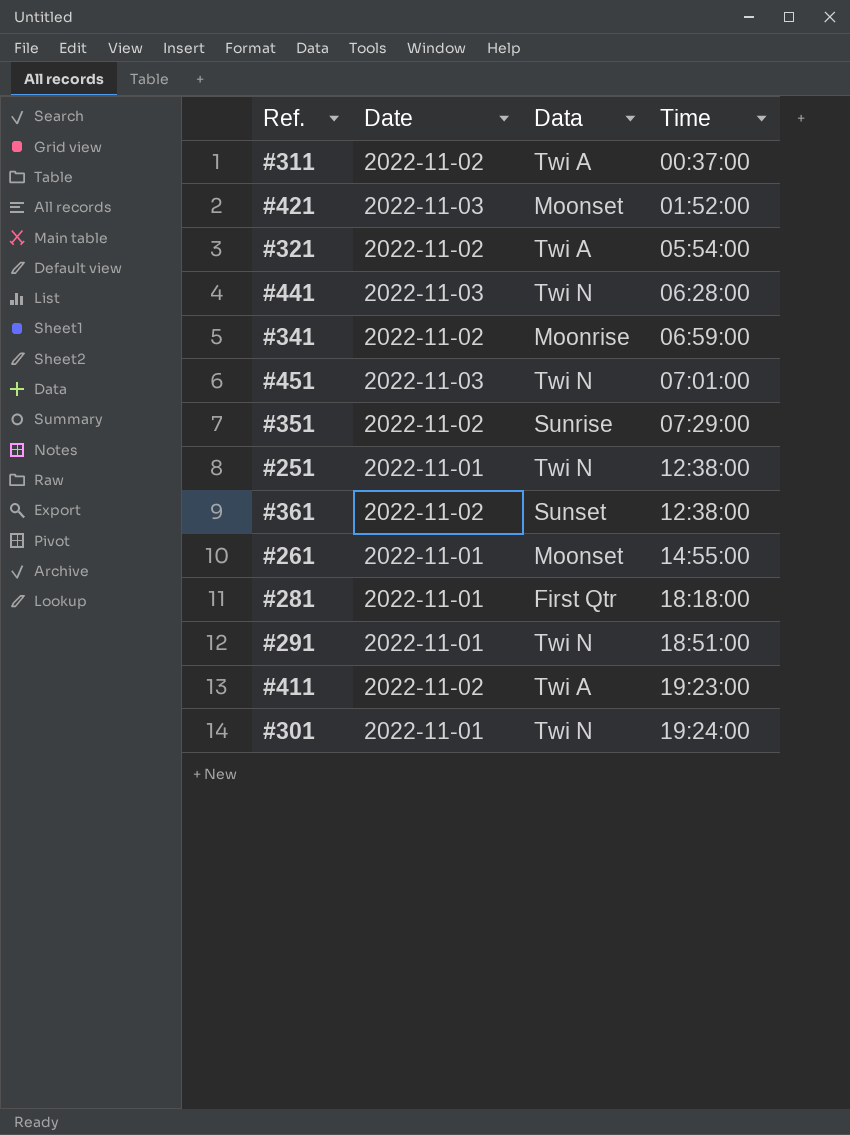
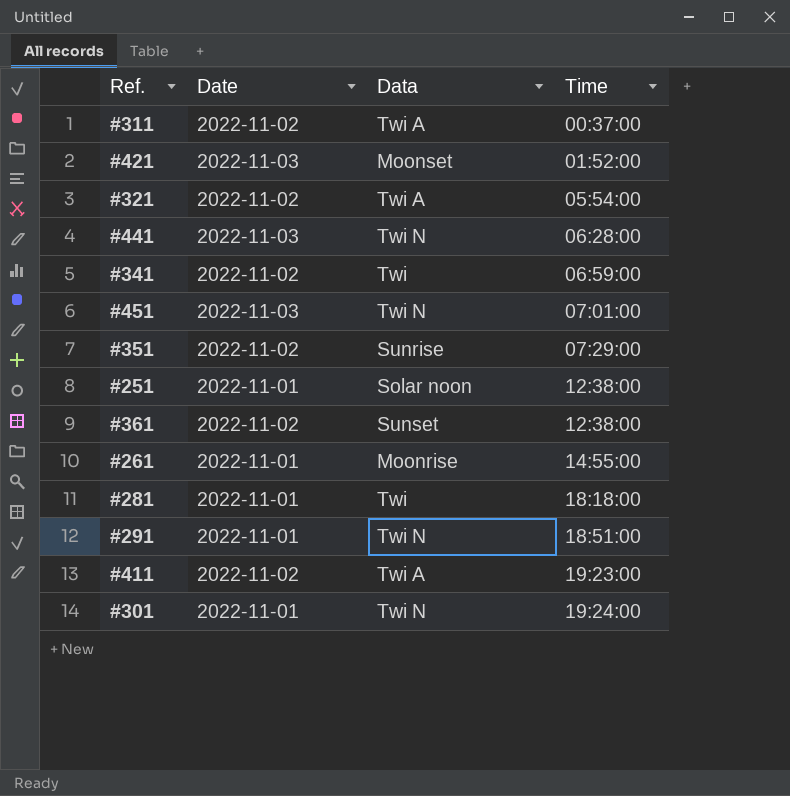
#341 | Data: Moonrise -> Twi
#251 | Data: Twi N -> Solar noon
#261 | Data: Moonset -> Moonrise
#281 | Data: First Qtr -> Twi

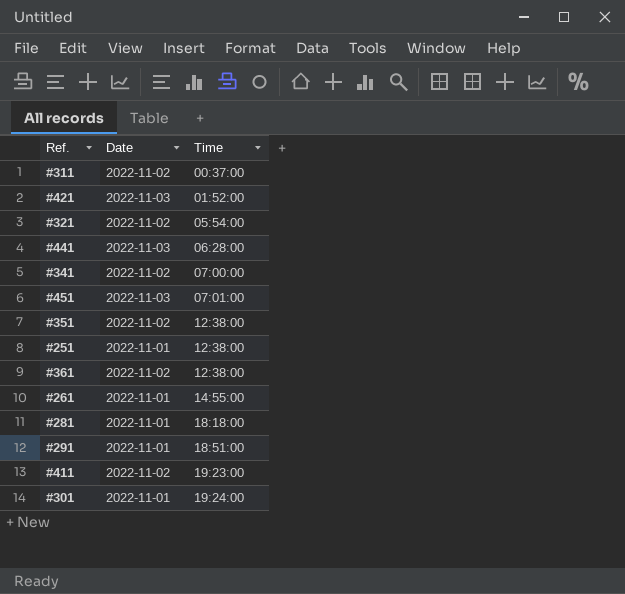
column Data | position: 3 -> none
#341 | Time: 06:59:00 -> 07:00:00
#351 | Time: 07:29:00 -> 12:38:00

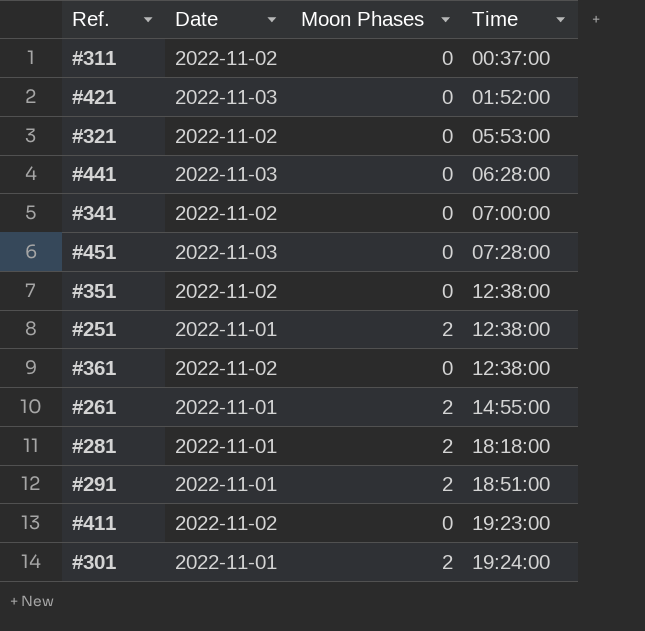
column Moon Phases | position: none -> 3
#321 | Time: 05:54:00 -> 05:53:00
#451 | Time: 07:01:00 -> 07:28:00

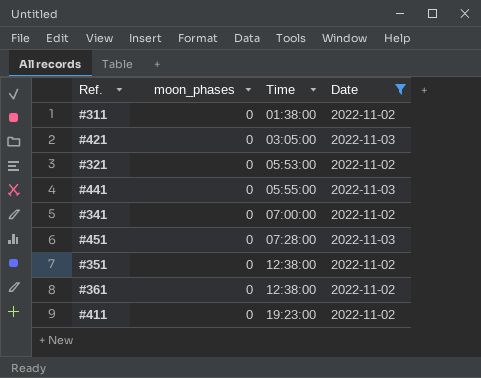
filter: none -> Date != 2022-11-01
column name: Moon Phases -> moon_phases
column Date | position: 2 -> 4
#311 | Time: 00:37:00 -> 01:38:00
#421 | Time: 01:52:00 -> 03:05:00
#441 | Time: 06:28:00 -> 05:55:00

